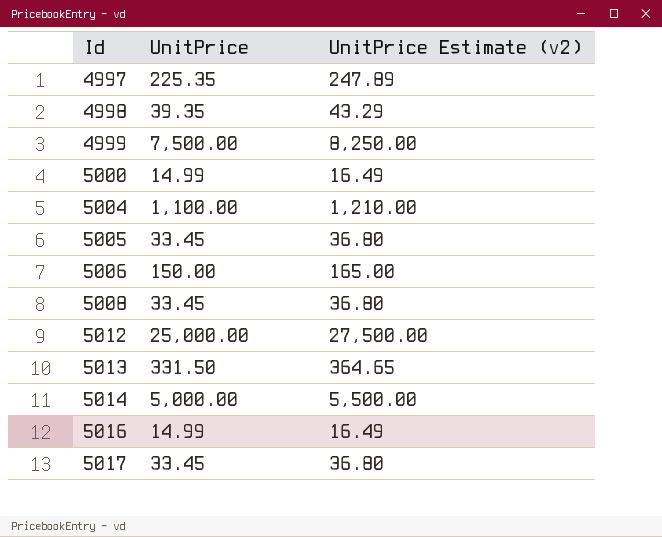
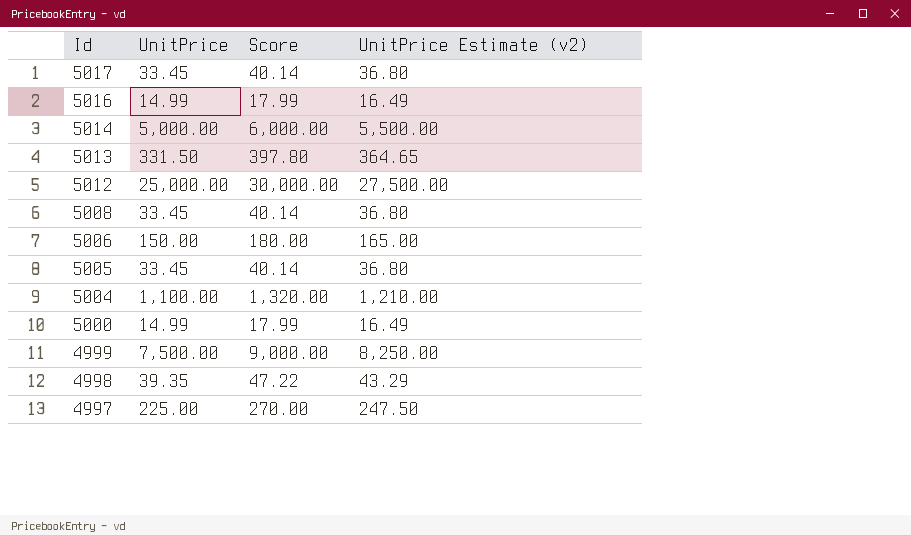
row order: Id ascending -> Id descending
column Score | formula: none -> [UnitPrice] * 1.2
4997 | UnitPrice: 225.35 -> 225.00
4997 | UnitPrice Estimate (v2): 247.89 -> 247.50

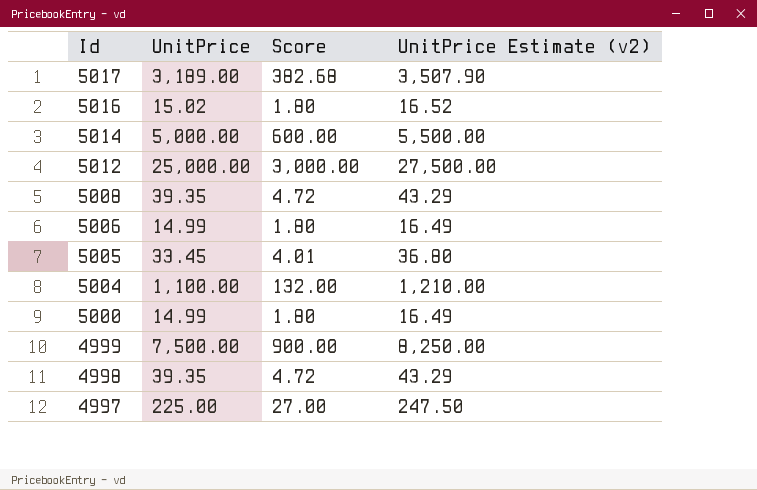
column Score | formula: [UnitPrice] * 1.2 -> [UnitPrice] * 0.12
row 5013: 331.50 | 397.80 | 364.65 -> none
5017 | UnitPrice: 33.45 -> 3,189.00
5017 | UnitPrice Estimate (v2): 36.80 -> 3,507.90
5016 | UnitPrice: 14.99 -> 15.02
5016 | UnitPrice Estimate (v2): 16.49 -> 16.52
5008 | UnitPrice: 33.45 -> 39.35
5008 | UnitPrice Estimate (v2): 36.80 -> 43.29
5006 | UnitPrice: 150.00 -> 14.99
5006 | UnitPrice Estimate (v2): 165.00 -> 16.49

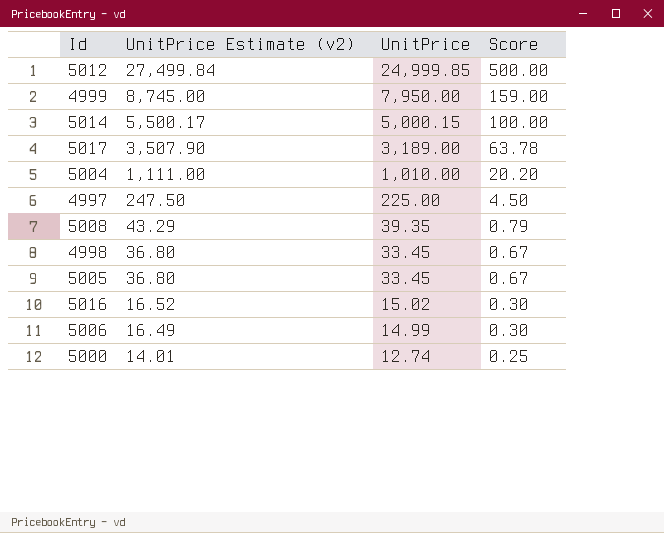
row order: Id descending -> UnitPrice Estimate (v2) descending
column UnitPrice Estimate (v2) | position: 4 -> 2
column Score | formula: [UnitPrice] * 0.12 -> [UnitPrice] * 0.02
5012 | UnitPrice Estimate (v2): 27,500.00 -> 27,499.84
5012 | UnitPrice: 25,000.00 -> 24,999.85
4999 | UnitPrice Estimate (v2): 8,250.00 -> 8,745.00
4999 | UnitPrice: 7,500.00 -> 7,950.00
5014 | UnitPrice Estimate (v2): 5,500.00 -> 5,500.17
5014 | UnitPrice: 5,000.00 -> 5,000.15
5004 | UnitPrice Estimate (v2): 1,210.00 -> 1,111.00
5004 | UnitPrice: 1,100.00 -> 1,010.00
4998 | UnitPrice Estimate (v2): 43.29 -> 36.80
4998 | UnitPrice: 39.35 -> 33.45
5000 | UnitPrice Estimate (v2): 16.49 -> 14.01
5000 | UnitPrice: 14.99 -> 12.74

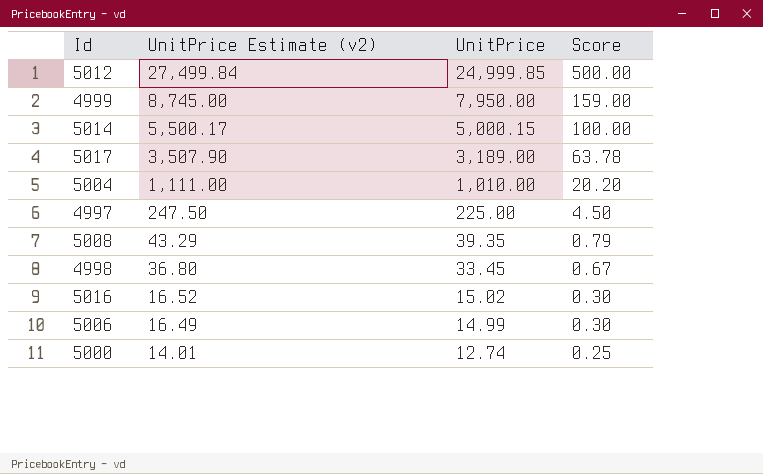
row 5005: 36.80 | 33.45 | 0.67 -> none

